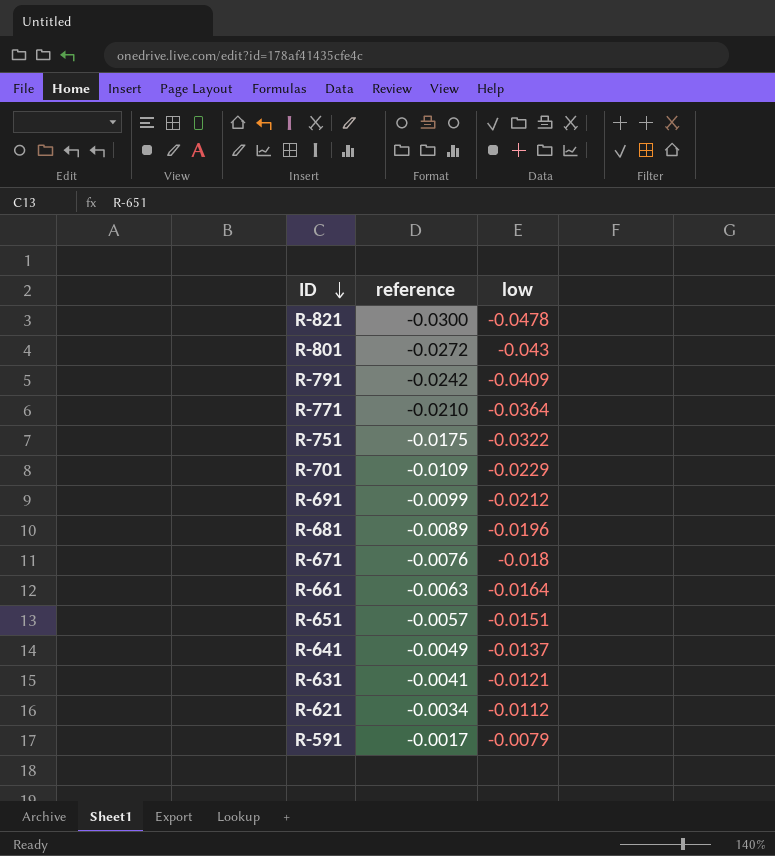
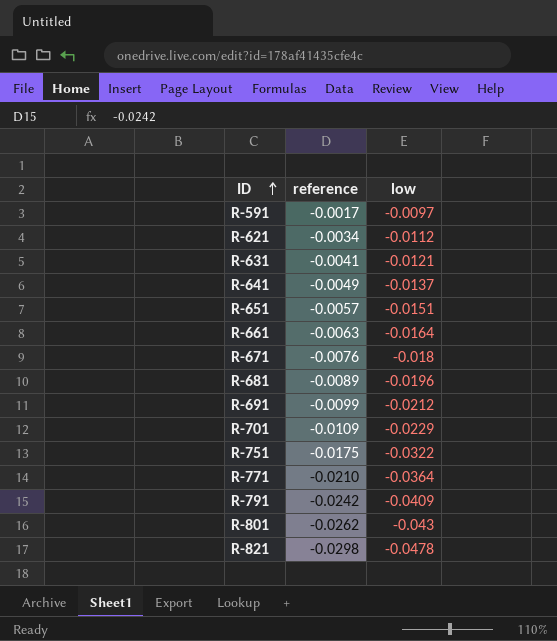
row order: ID descending -> ID ascending
R-591 | low: -0.0079 -> -0.0097
R-801 | reference: -0.0272 -> -0.0262
R-821 | reference: -0.0300 -> -0.0298

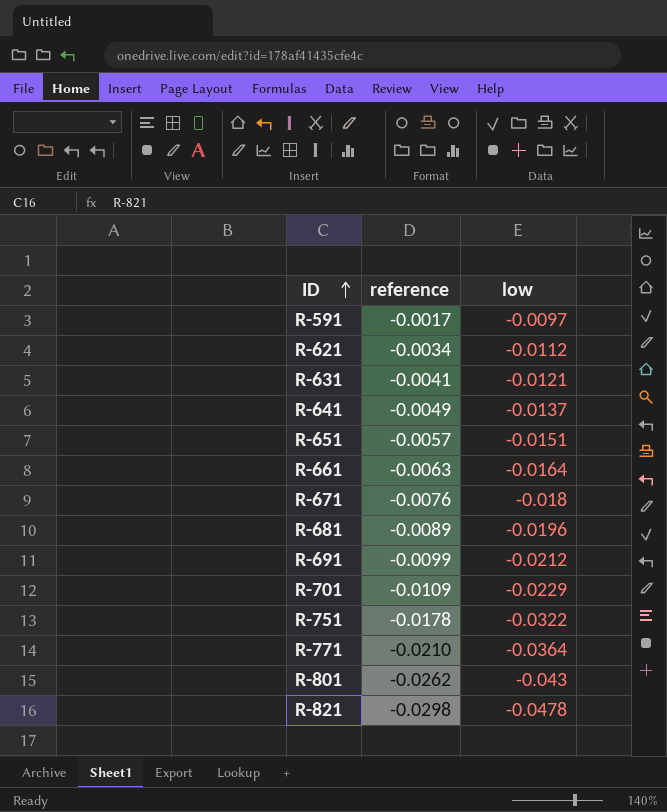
row R-791: -0.0242 | -0.0409 -> none
R-751 | reference: -0.0175 -> -0.0178

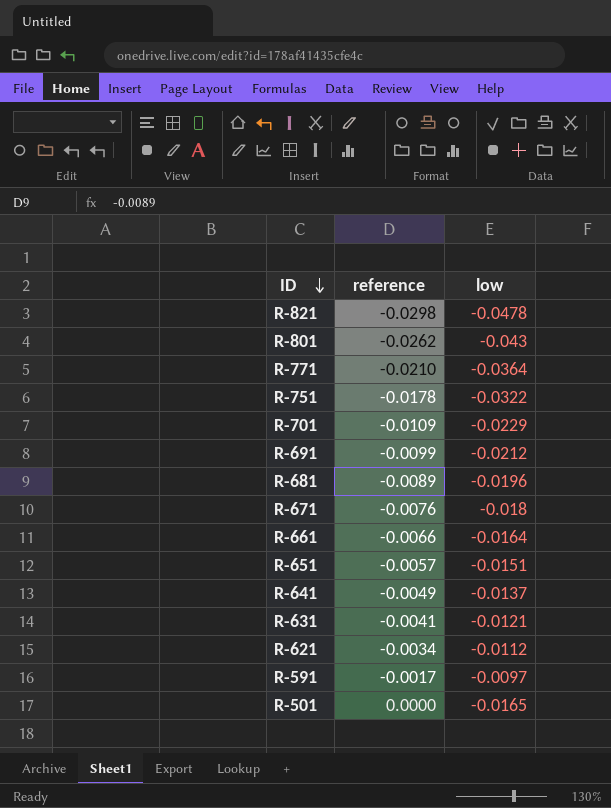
row order: ID ascending -> ID descending
R-661 | reference: -0.0063 -> -0.0066
row R-501: none -> 0.0000 | -0.0165

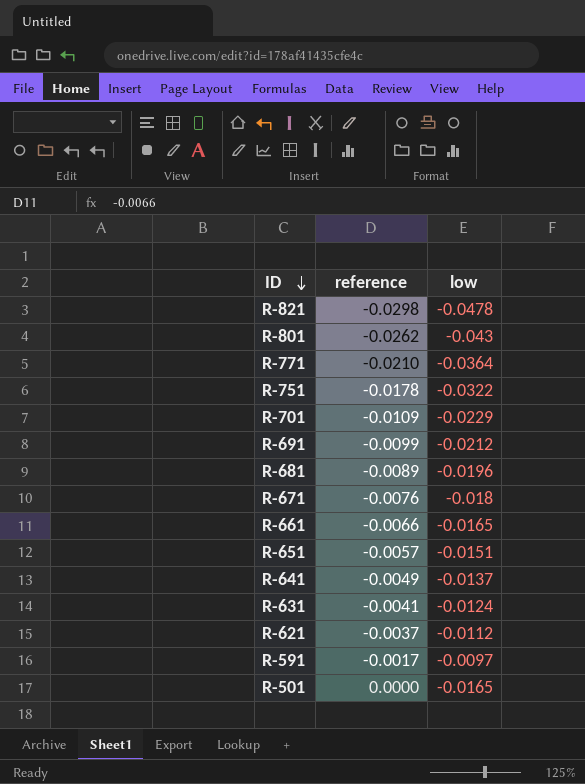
R-661 | low: -0.0164 -> -0.0165
R-631 | low: -0.0121 -> -0.0124
R-621 | reference: -0.0034 -> -0.0037

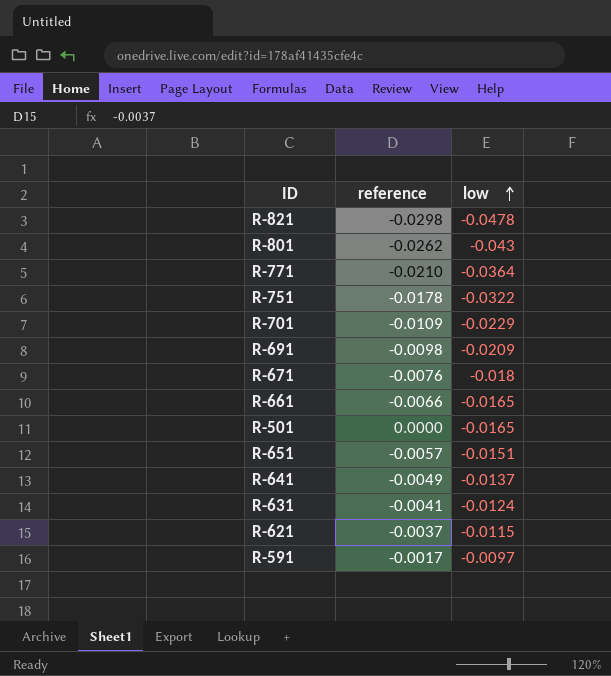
row order: ID descending -> low ascending
row R-681: -0.0089 | -0.0196 -> none
R-691 | reference: -0.0099 -> -0.0098
R-691 | low: -0.0212 -> -0.0209
R-621 | low: -0.0112 -> -0.0115

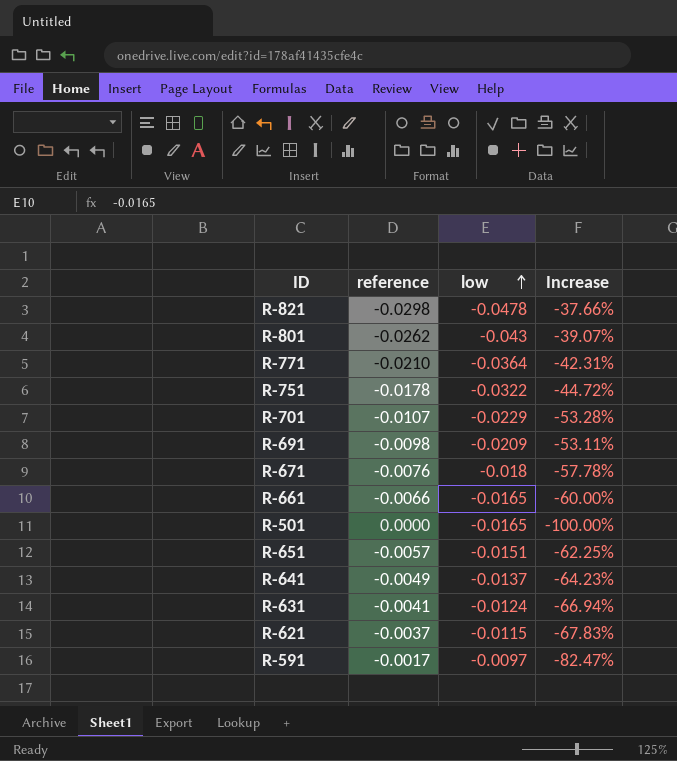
column Increase | formula: none -> ([reference] - [low]) / [low]
R-701 | reference: -0.0109 -> -0.0107

